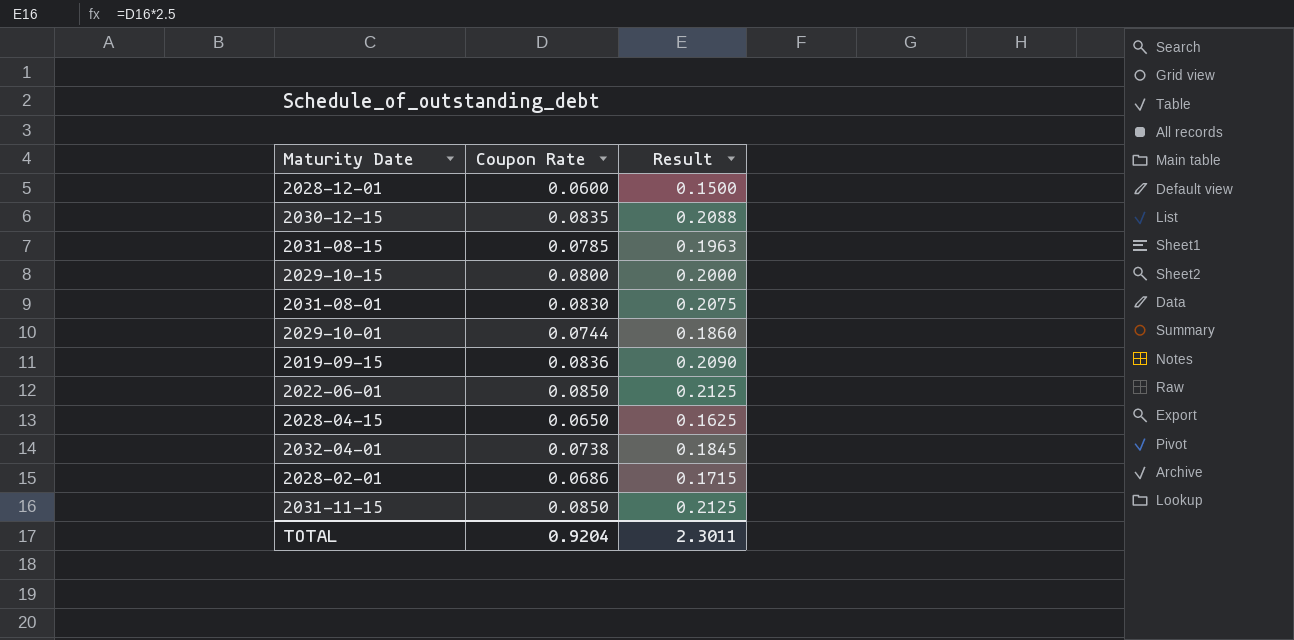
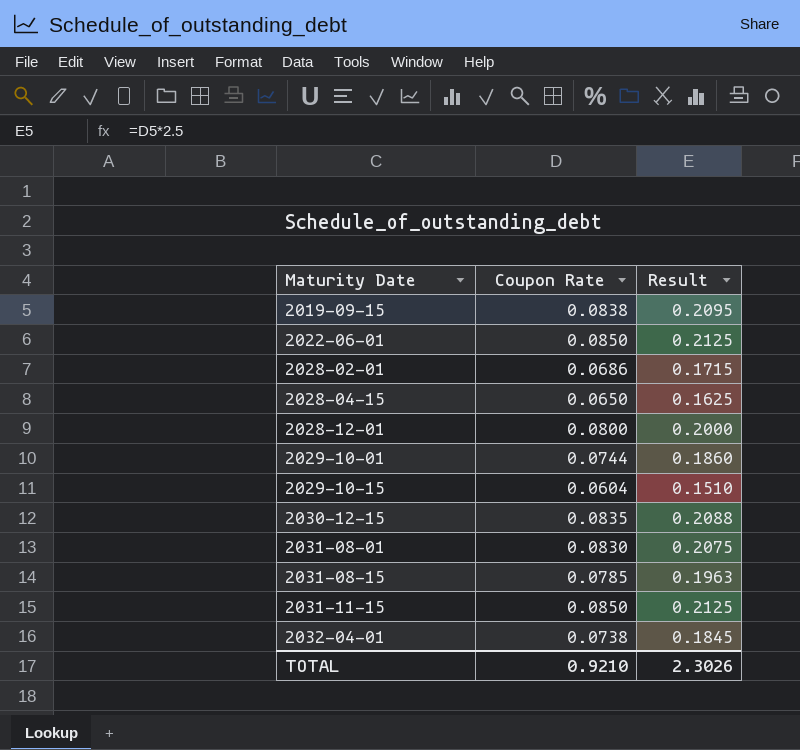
row order: none -> Maturity Date ascending
2019-09-15 | Coupon Rate: 0.0836 -> 0.0838
2019-09-15 | Result: 0.2090 -> 0.2095
2028-12-01 | Coupon Rate: 0.0600 -> 0.0800
2028-12-01 | Result: 0.1500 -> 0.2000
2029-10-15 | Coupon Rate: 0.0800 -> 0.0604
2029-10-15 | Result: 0.2000 -> 0.1510
TOTAL | Coupon Rate: 0.9204 -> 0.9210
TOTAL | Result: 2.3011 -> 2.3026

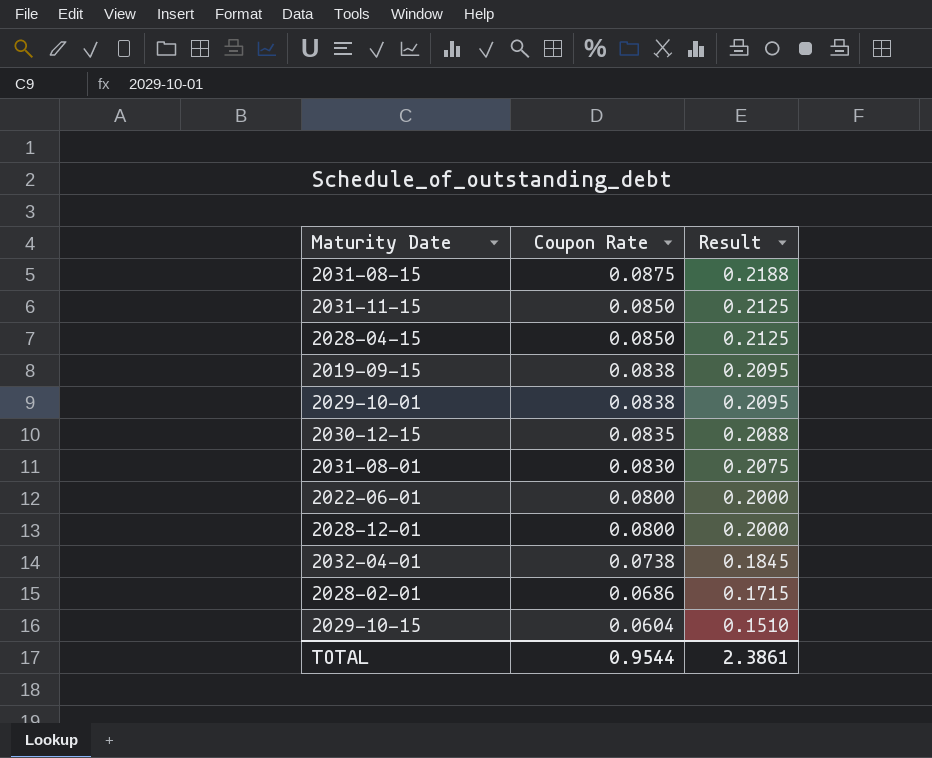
row order: Maturity Date ascending -> Coupon Rate descending
2031-08-15 | Coupon Rate: 0.0785 -> 0.0875
2031-08-15 | Result: 0.1963 -> 0.2188
2028-04-15 | Coupon Rate: 0.0650 -> 0.0850
2028-04-15 | Result: 0.1625 -> 0.2125
2029-10-01 | Coupon Rate: 0.0744 -> 0.0838
2029-10-01 | Result: 0.1860 -> 0.2095
2022-06-01 | Coupon Rate: 0.0850 -> 0.0800
2022-06-01 | Result: 0.2125 -> 0.2000
TOTAL | Coupon Rate: 0.9210 -> 0.9544
TOTAL | Result: 2.3026 -> 2.3861

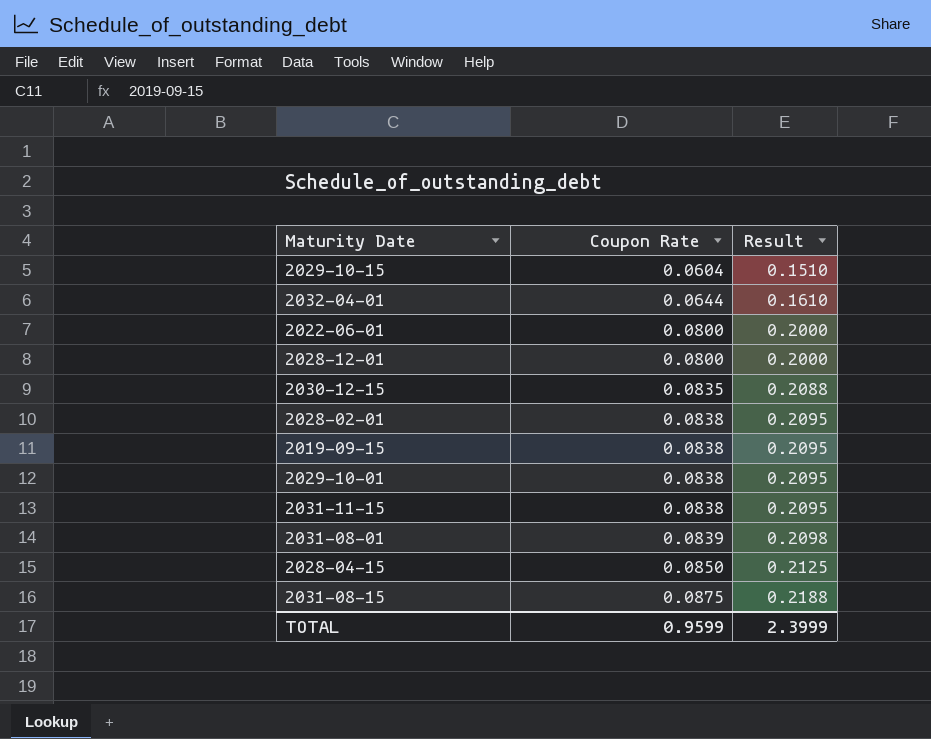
row order: Coupon Rate descending -> Coupon Rate ascending
2032-04-01 | Coupon Rate: 0.0738 -> 0.0644
2032-04-01 | Result: 0.1845 -> 0.1610
2028-02-01 | Coupon Rate: 0.0686 -> 0.0838
2028-02-01 | Result: 0.1715 -> 0.2095
2031-11-15 | Coupon Rate: 0.0850 -> 0.0838
2031-11-15 | Result: 0.2125 -> 0.2095
2031-08-01 | Coupon Rate: 0.0830 -> 0.0839
2031-08-01 | Result: 0.2075 -> 0.2098
TOTAL | Coupon Rate: 0.9544 -> 0.9599
TOTAL | Result: 2.3861 -> 2.3999

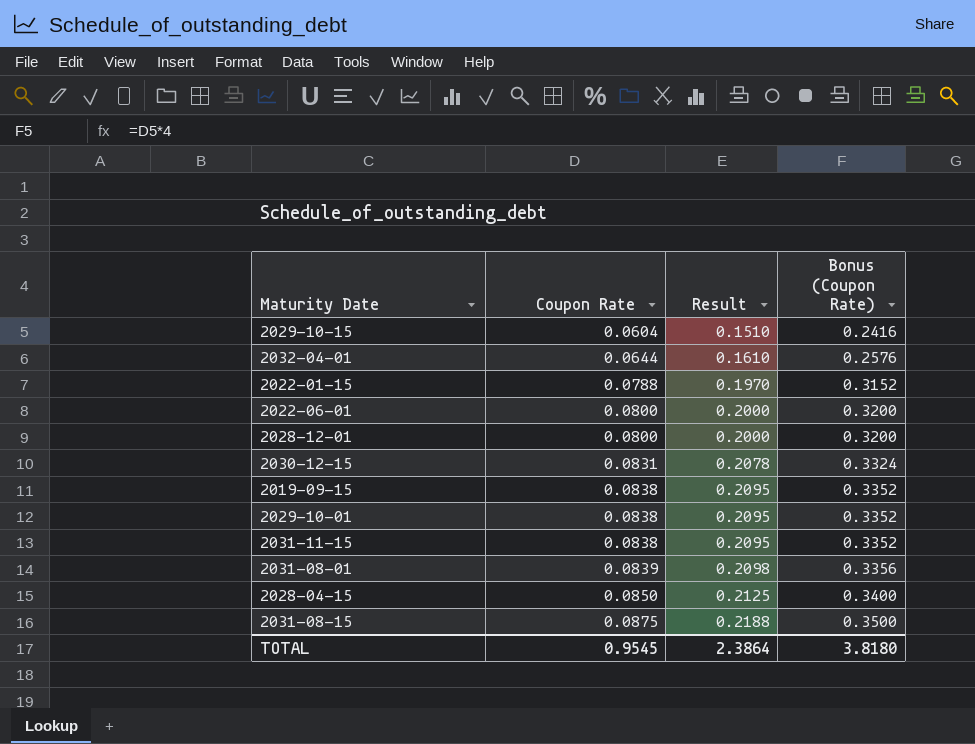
column Bonus (Coupon Rate) | formula: none -> [Coupon Rate] * 4
row 2028-02-01: 0.0838 | 0.2095 -> none
row 2022-01-15: none -> 0.0788 | 0.1970 | 0.3152
2030-12-15 | Coupon Rate: 0.0835 -> 0.0831
2030-12-15 | Result: 0.2088 -> 0.2078
TOTAL | Coupon Rate: 0.9599 -> 0.9545
TOTAL | Result: 2.3999 -> 2.3864

